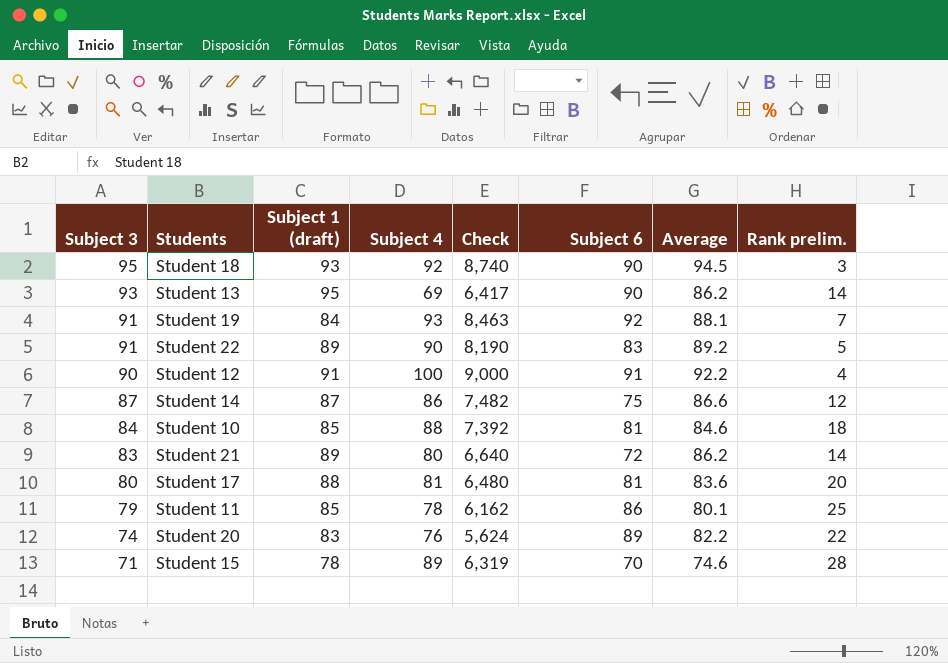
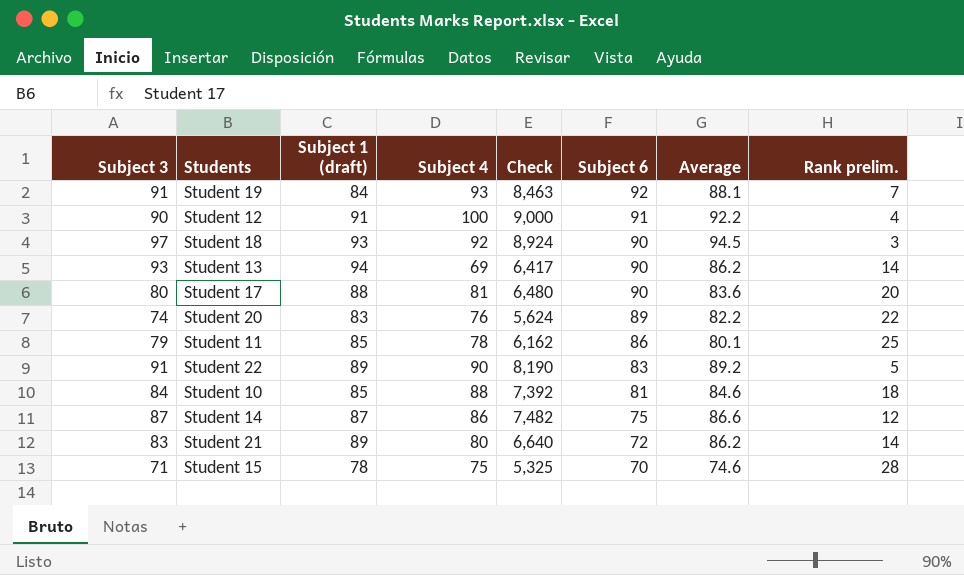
row order: Subject 3 descending -> Subject 6 descending
Student 18 | Subject 3: 95 -> 97
Student 18 | Check: 8,740 -> 8,924
Student 13 | Subject 1 (draft): 95 -> 94
Student 17 | Subject 6: 81 -> 90
Student 15 | Subject 4: 89 -> 75
Student 15 | Check: 6,319 -> 5,325

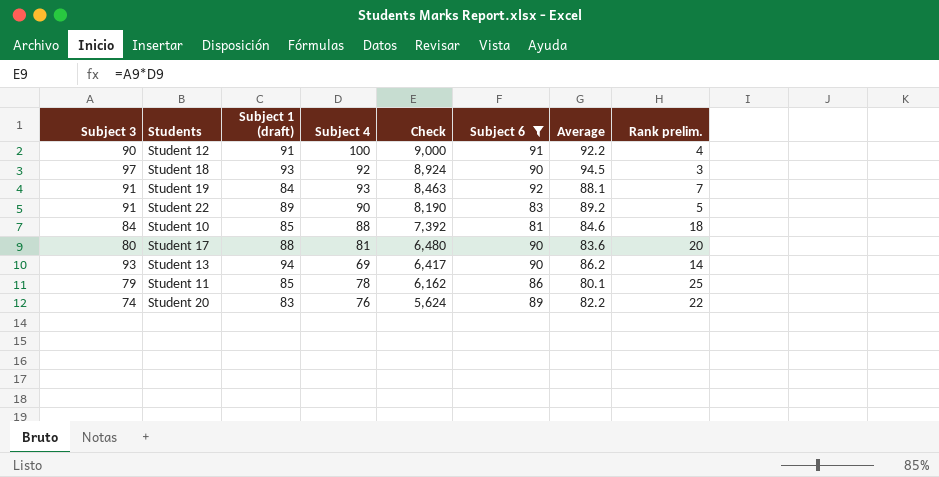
filter: none -> Subject 6 >= 81
row order: Subject 6 descending -> Check descending

